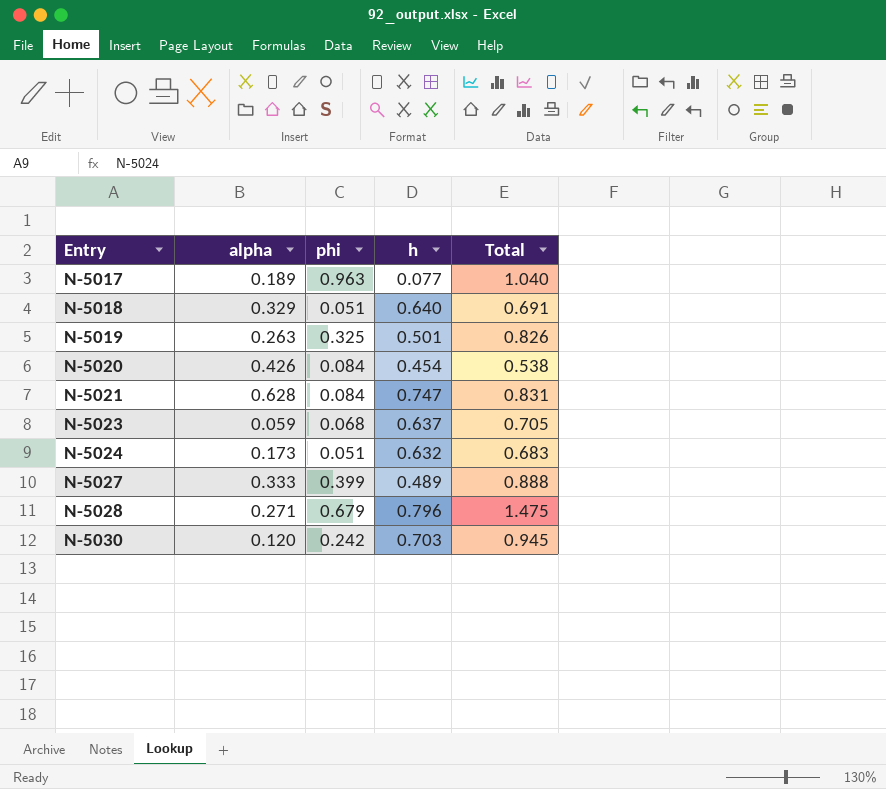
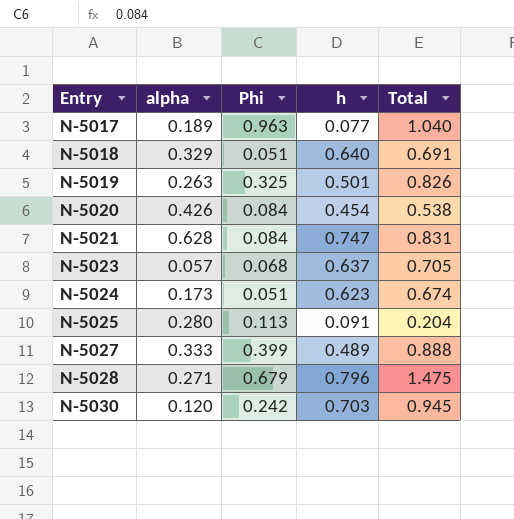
column name: phi -> Phi
N-5023 | alpha: 0.059 -> 0.057
N-5024 | h: 0.632 -> 0.623
N-5024 | Total: 0.683 -> 0.674
row N-5025: none -> 0.280 | 0.113 | 0.091 | 0.204

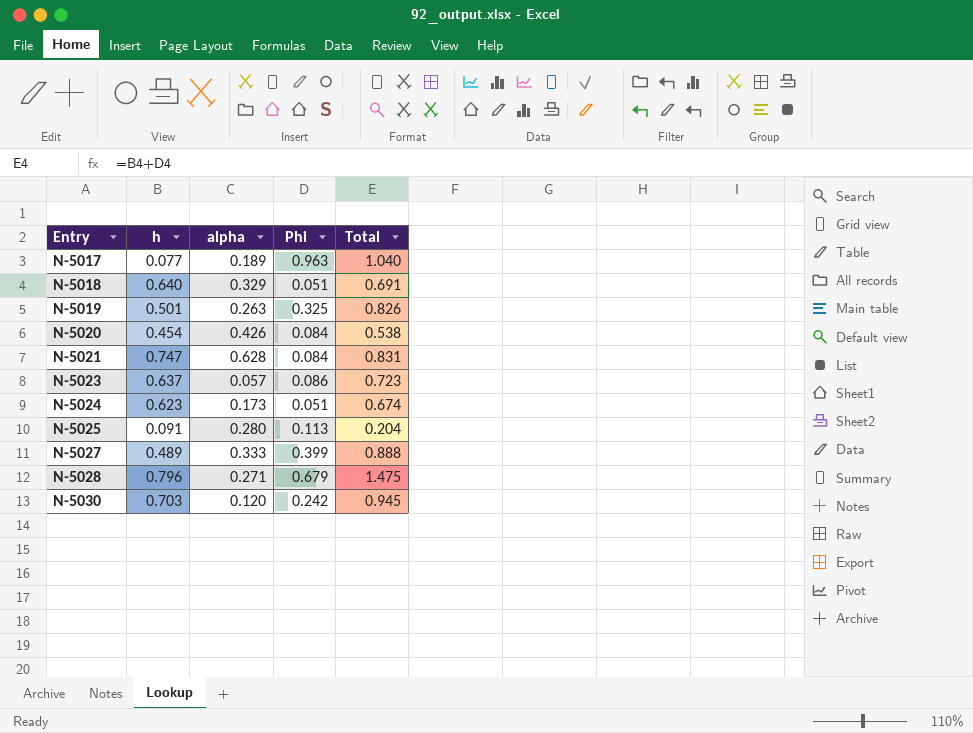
column h | position: 4 -> 2
N-5023 | Phi: 0.068 -> 0.086
N-5023 | Total: 0.705 -> 0.723

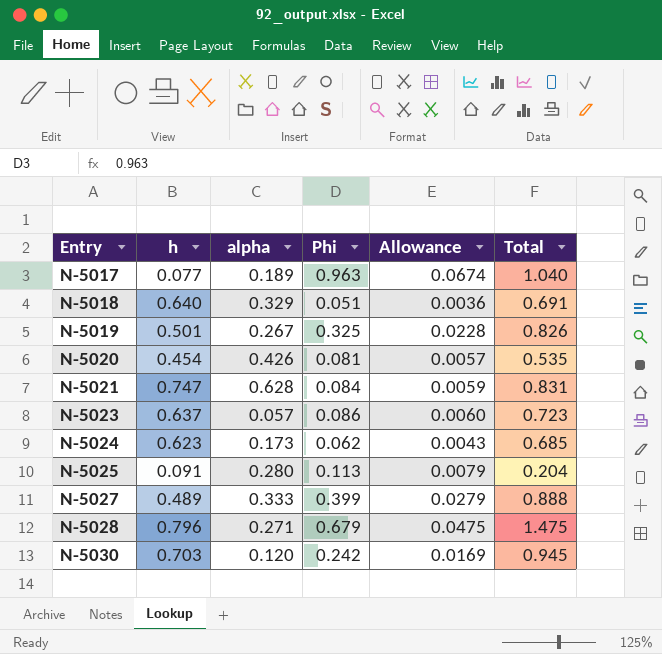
column Allowance | formula: none -> [Phi] * 0.07
N-5019 | alpha: 0.263 -> 0.267
N-5020 | Phi: 0.084 -> 0.081
N-5020 | Total: 0.538 -> 0.535
N-5024 | Phi: 0.051 -> 0.062
N-5024 | Total: 0.674 -> 0.685

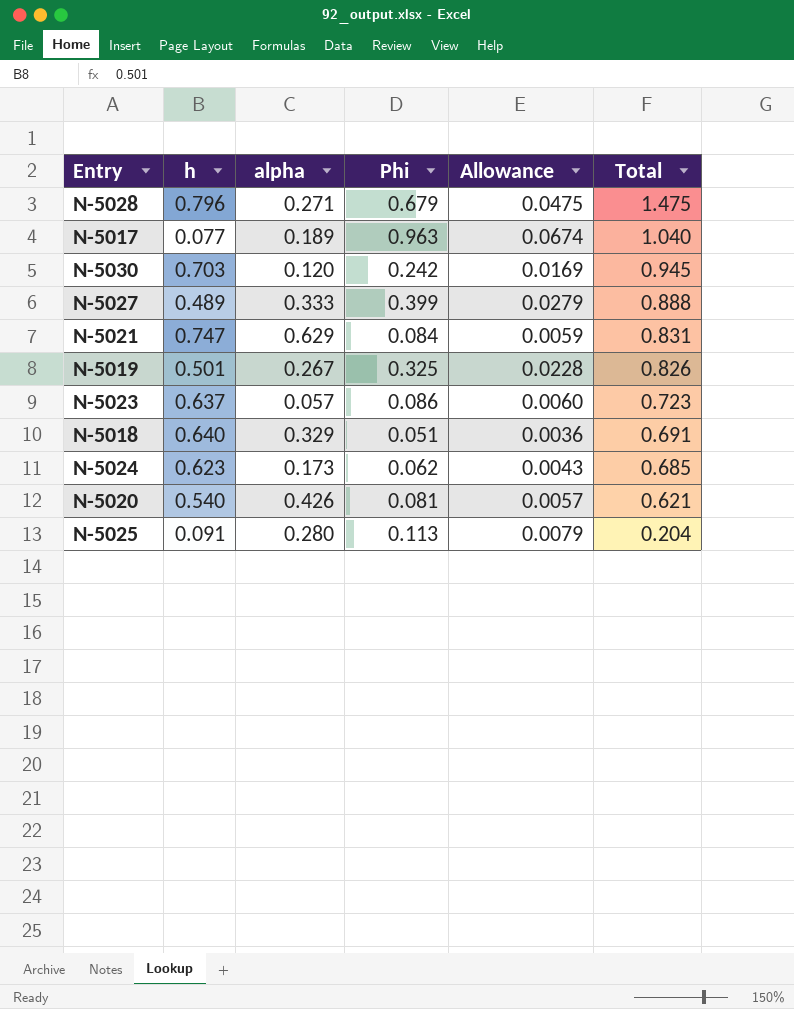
row order: Entry ascending -> Total descending
N-5021 | alpha: 0.628 -> 0.629
N-5020 | h: 0.454 -> 0.540
N-5020 | Total: 0.535 -> 0.621

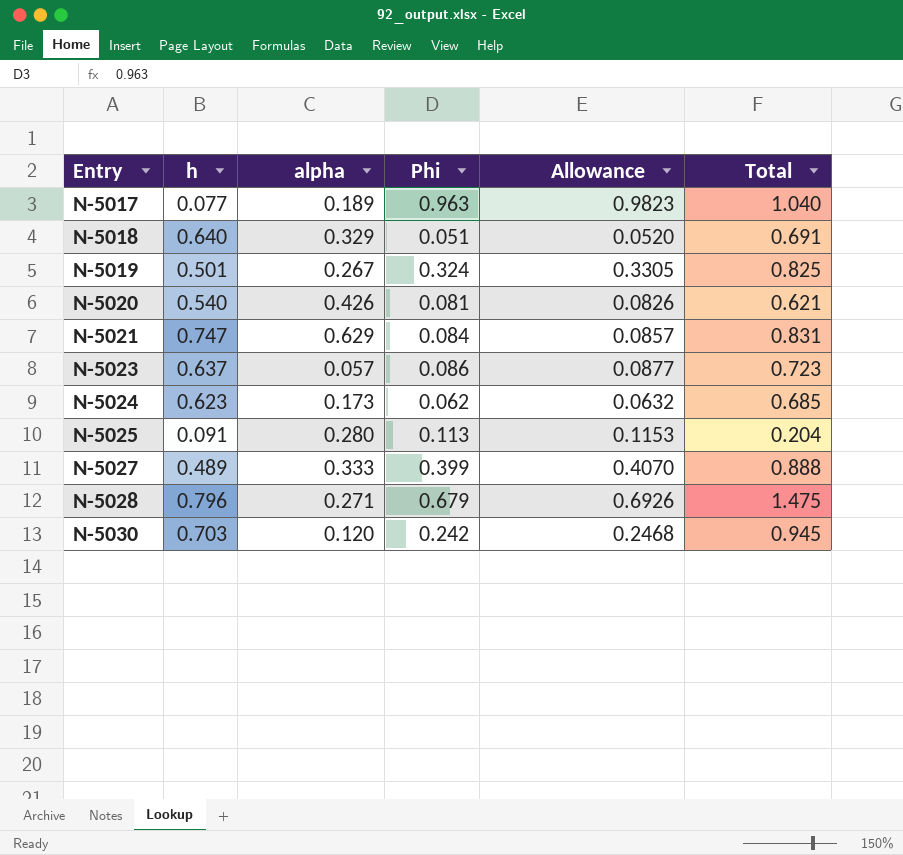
row order: Total descending -> Entry ascending
column Allowance | formula: [Phi] * 0.07 -> [Phi] * 1.02
N-5019 | Phi: 0.325 -> 0.324
N-5019 | Total: 0.826 -> 0.825

